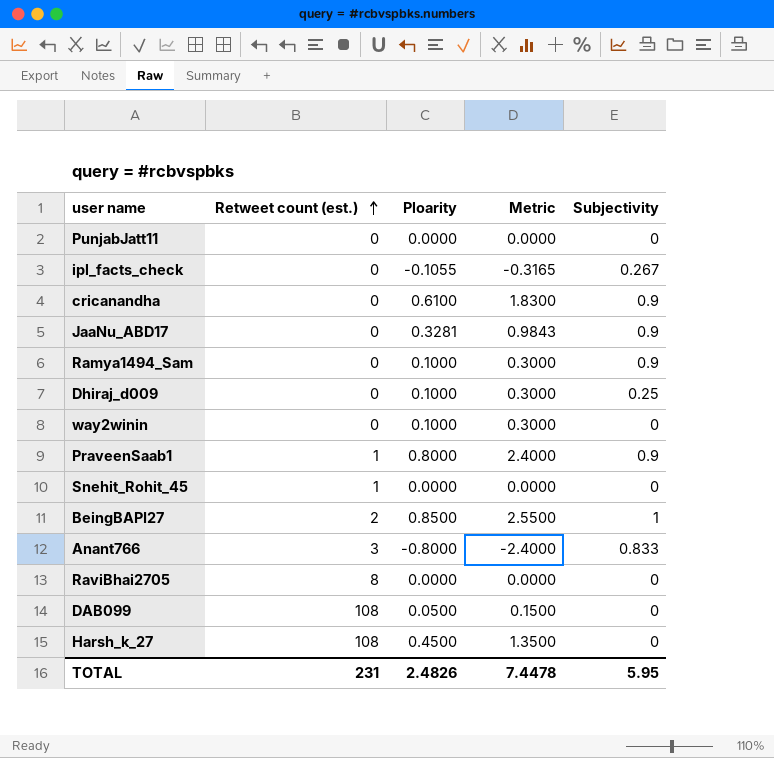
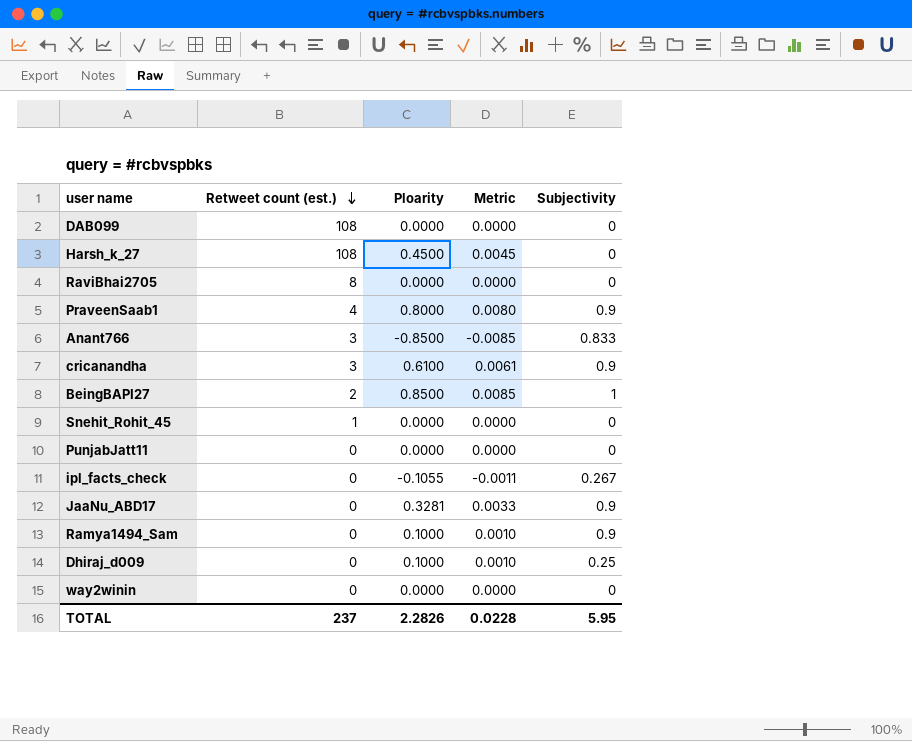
row order: Retweet count (est.) ascending -> Retweet count (est.) descending
column Metric | formula: [Ploarity] * 3 -> [Ploarity] * 0.01
DAB099 | Ploarity: 0.0500 -> 0.0000
PraveenSaab1 | Retweet count (est.): 1 -> 4
Anant766 | Ploarity: -0.8000 -> -0.8500
cricanandha | Retweet count (est.): 0 -> 3
way2winin | Ploarity: 0.1000 -> 0.0000
TOTAL | Retweet count (est.): 231 -> 237
TOTAL | Ploarity: 2.4826 -> 2.2826
TOTAL | Metric: 7.4478 -> 0.0228

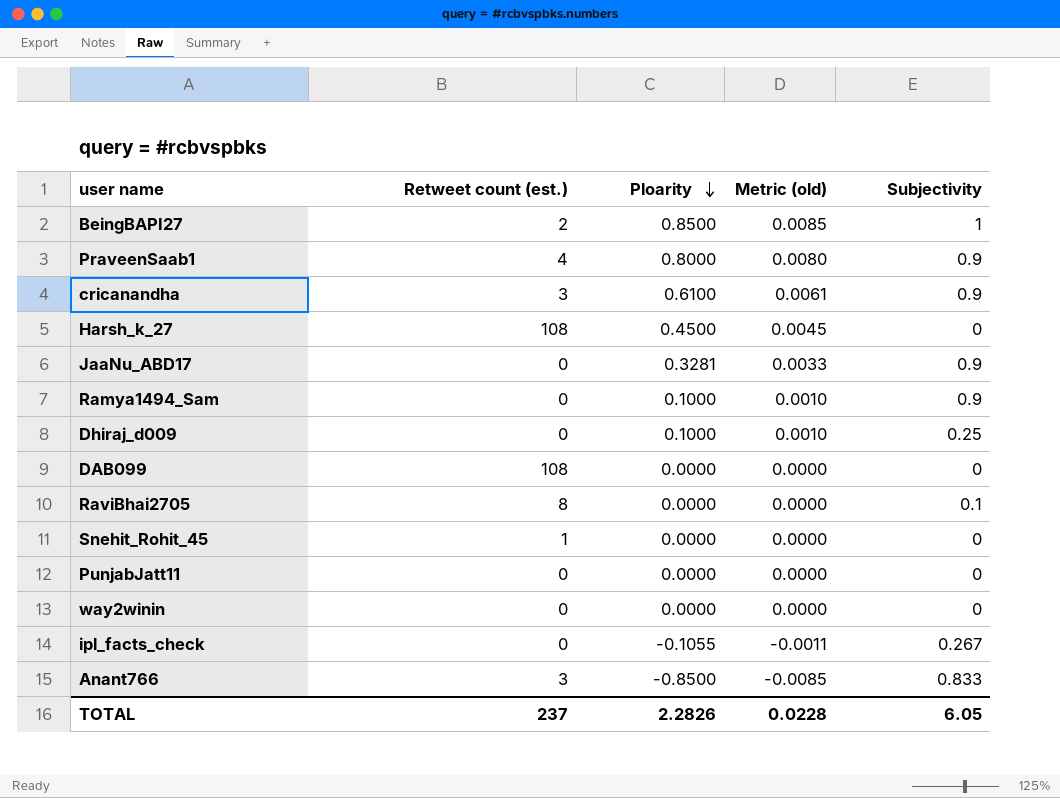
row order: Retweet count (est.) descending -> Ploarity descending
column name: Metric -> Metric (old)
RaviBhai2705 | Subjectivity: 0 -> 0.1
TOTAL | Subjectivity: 5.95 -> 6.05

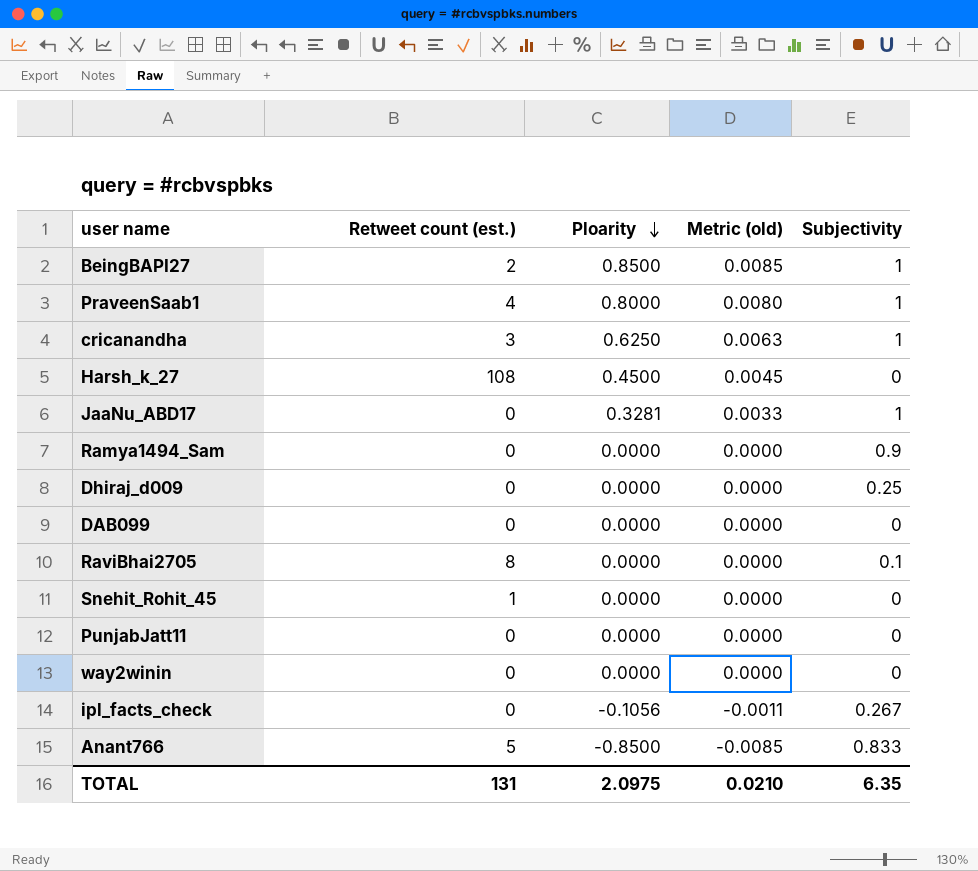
PraveenSaab1 | Subjectivity: 0.9 -> 1
cricanandha | Ploarity: 0.6100 -> 0.6250
cricanandha | Metric (old): 0.0061 -> 0.0063
cricanandha | Subjectivity: 0.9 -> 1
JaaNu_ABD17 | Subjectivity: 0.9 -> 1
Ramya1494_Sam | Ploarity: 0.1000 -> 0.0000
Ramya1494_Sam | Metric (old): 0.0010 -> 0.0000
Dhiraj_d009 | Ploarity: 0.1000 -> 0.0000
Dhiraj_d009 | Metric (old): 0.0010 -> 0.0000
DAB099 | Retweet count (est.): 108 -> 0
ipl_facts_check | Ploarity: -0.1055 -> -0.1056
Anant766 | Retweet count (est.): 3 -> 5
TOTAL | Retweet count (est.): 237 -> 131
TOTAL | Ploarity: 2.2826 -> 2.0975
TOTAL | Metric (old): 0.0228 -> 0.0210
TOTAL | Subjectivity: 6.05 -> 6.35

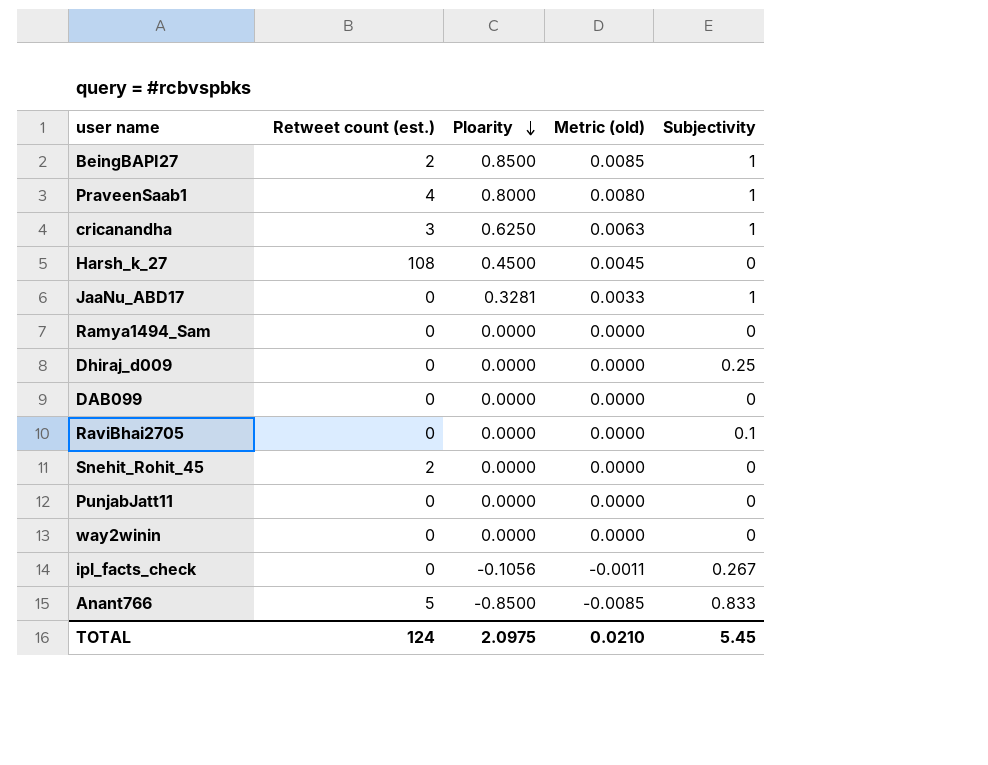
Ramya1494_Sam | Subjectivity: 0.9 -> 0
RaviBhai2705 | Retweet count (est.): 8 -> 0
Snehit_Rohit_45 | Retweet count (est.): 1 -> 2
TOTAL | Retweet count (est.): 131 -> 124
TOTAL | Subjectivity: 6.35 -> 5.45

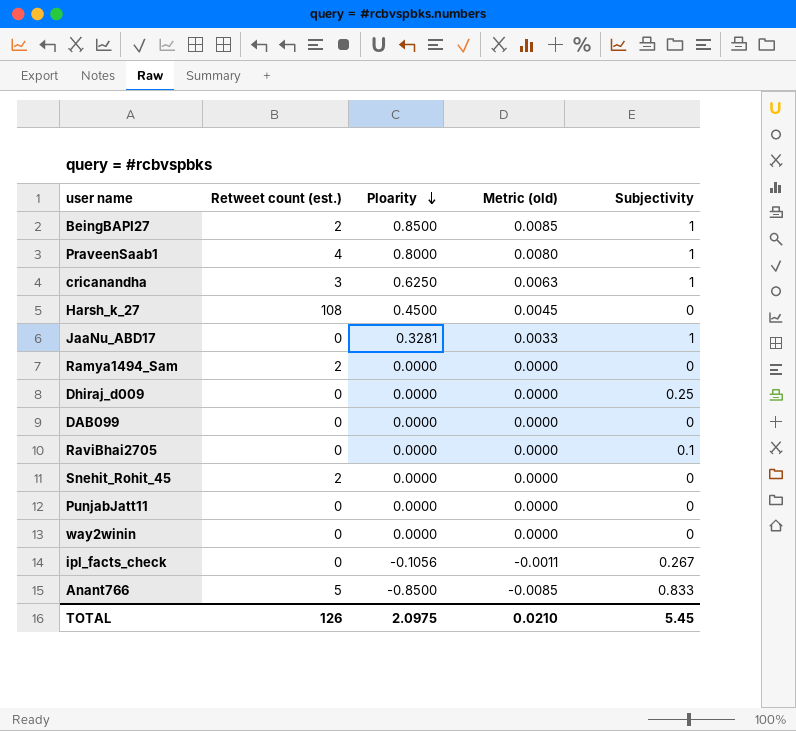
Ramya1494_Sam | Retweet count (est.): 0 -> 2
TOTAL | Retweet count (est.): 124 -> 126

